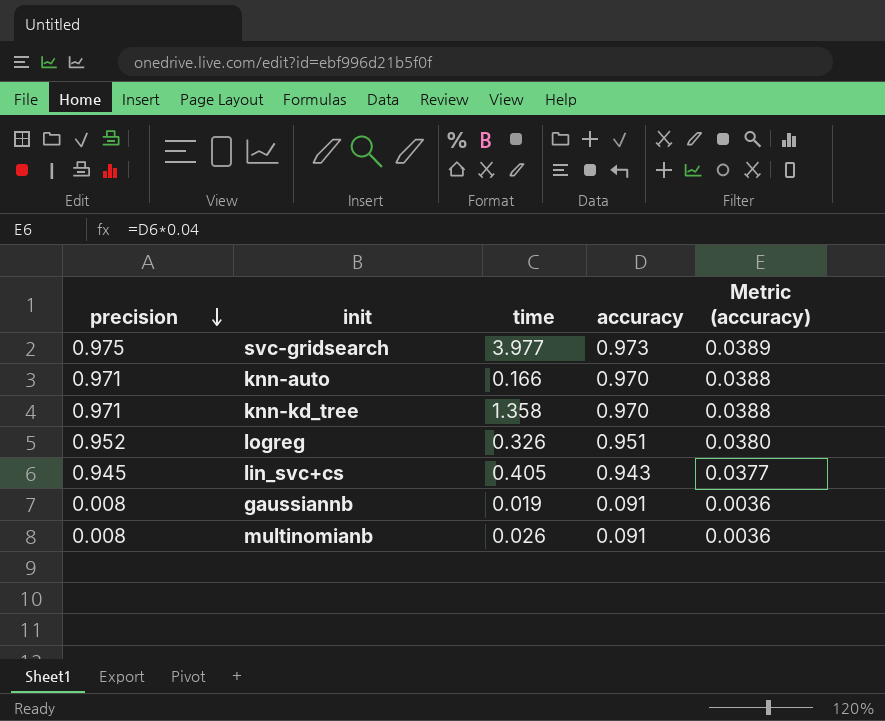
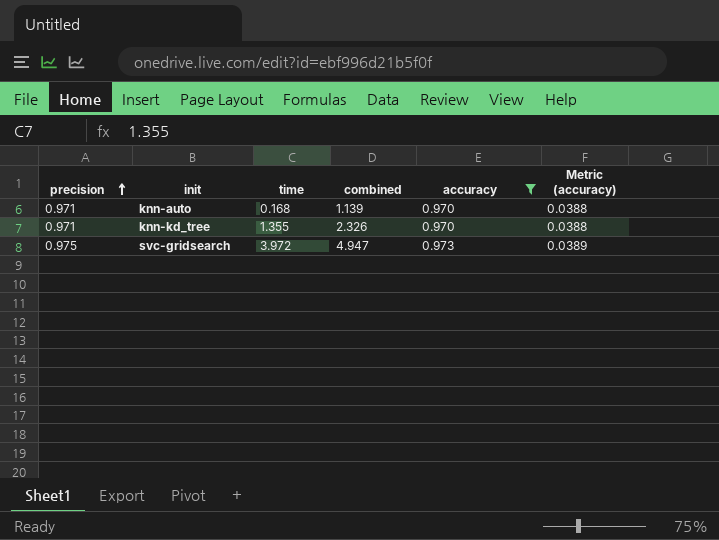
filter: none -> accuracy >= 0.970
row order: precision descending -> precision ascending
column combined | formula: none -> [precision] + [time]
knn-auto | time: 0.166 -> 0.168
knn-kd_tree | time: 1.358 -> 1.355
svc-gridsearch | time: 3.977 -> 3.972

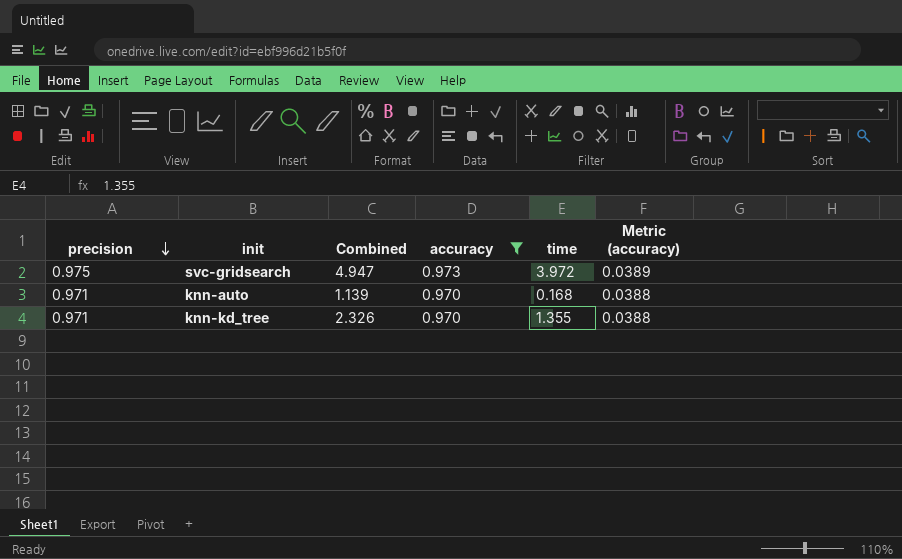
row order: precision ascending -> precision descending
column name: combined -> Combined
column time | position: 3 -> 5

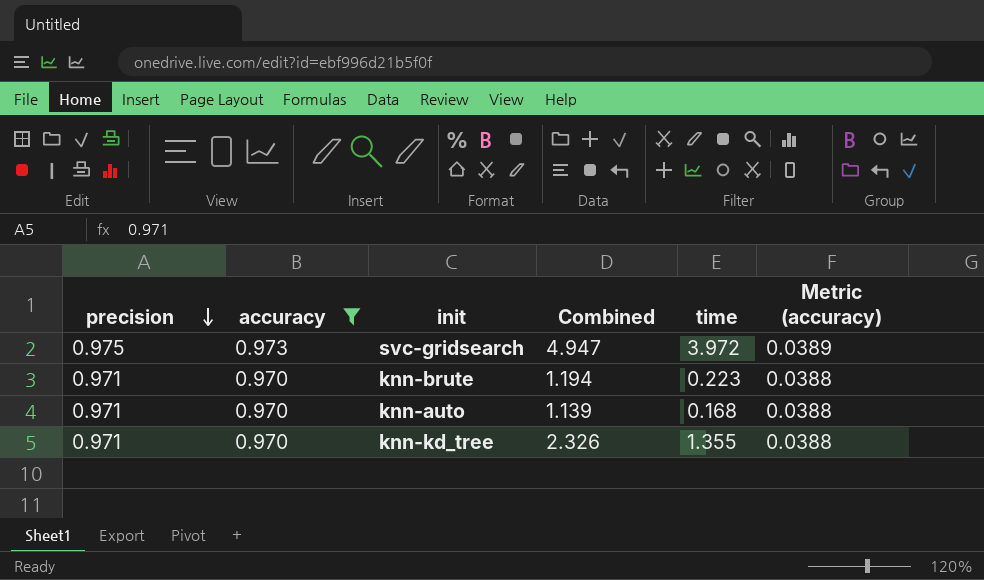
column accuracy | position: 4 -> 2
row knn-brute: none -> 0.971 | 0.970 | 1.194 | 0.223 | 0.0388

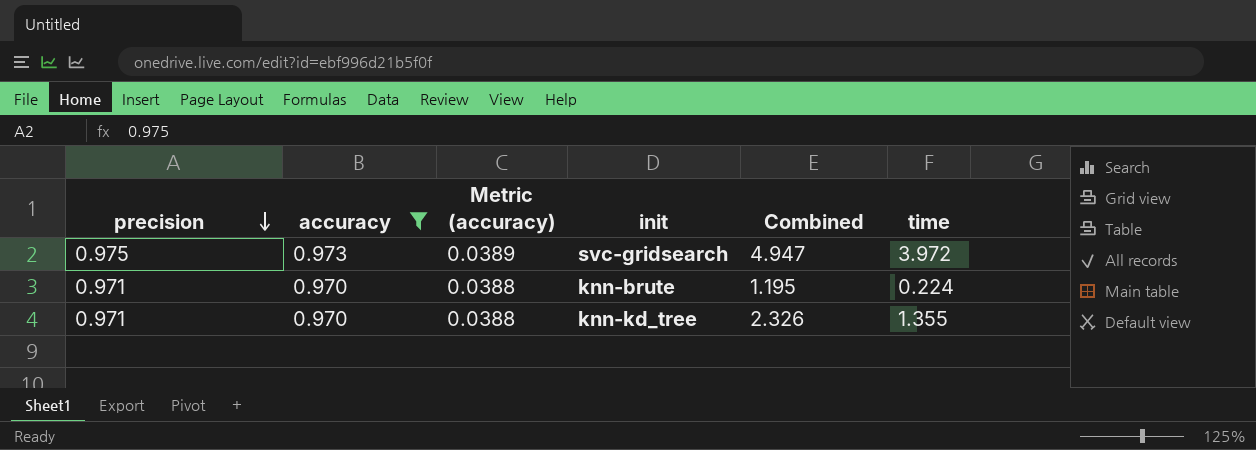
column Metric (accuracy) | position: 6 -> 3
row knn-auto: 0.971 | 0.970 | 1.139 | 0.168 | 0.0388 -> none
knn-brute | Combined: 1.194 -> 1.195
knn-brute | time: 0.223 -> 0.224

